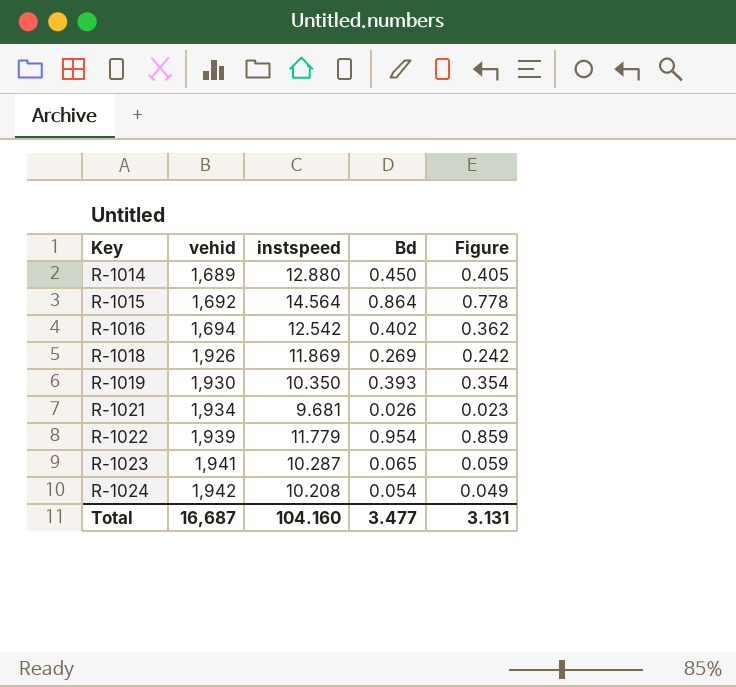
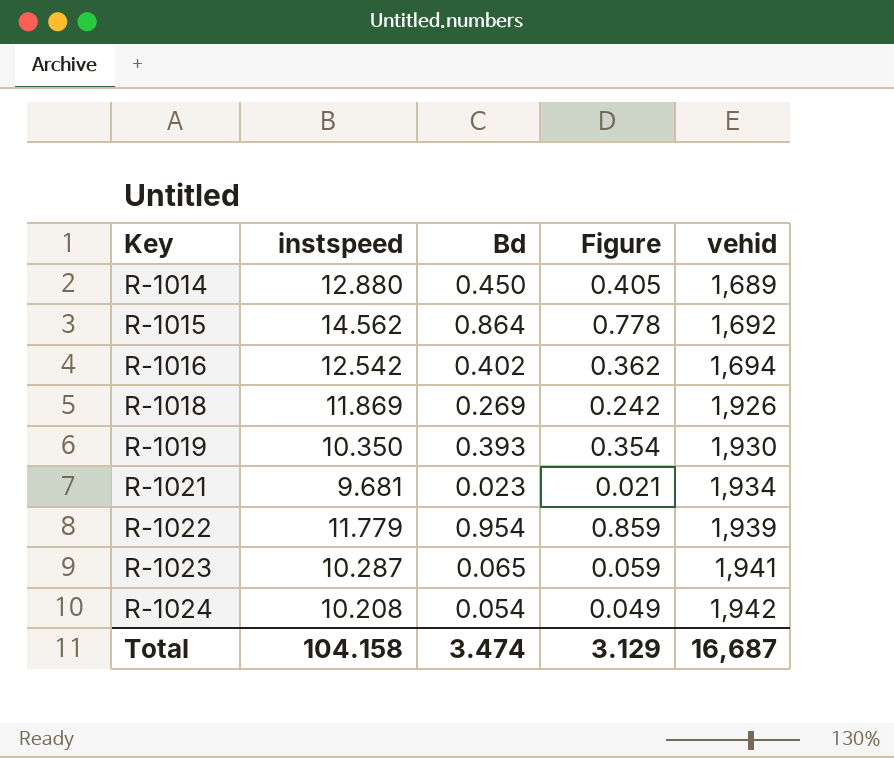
column vehid | position: 2 -> 5
R-1015 | instspeed: 14.564 -> 14.562
R-1021 | Bd: 0.026 -> 0.023
R-1021 | Figure: 0.023 -> 0.021
Total | instspeed: 104.160 -> 104.158
Total | Bd: 3.477 -> 3.474
Total | Figure: 3.131 -> 3.129

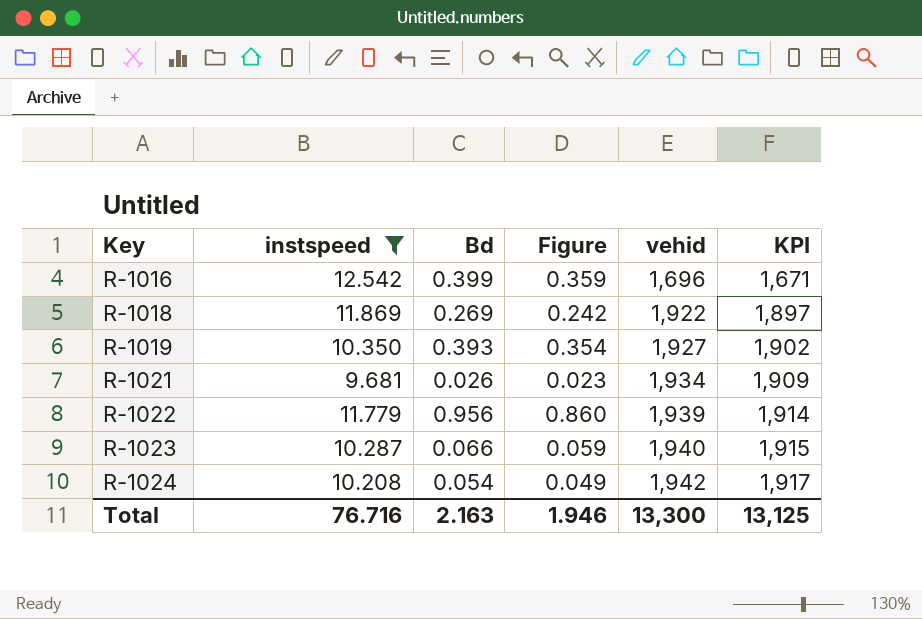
filter: none -> instspeed <= 12.542
column KPI | formula: none -> [vehid] - 25
R-1016 | Bd: 0.402 -> 0.399
R-1016 | Figure: 0.362 -> 0.359
R-1016 | vehid: 1,694 -> 1,696
R-1018 | vehid: 1,926 -> 1,922
R-1019 | vehid: 1,930 -> 1,927
R-1021 | Bd: 0.023 -> 0.026
R-1021 | Figure: 0.021 -> 0.023
R-1022 | Bd: 0.954 -> 0.956
R-1022 | Figure: 0.859 -> 0.860
R-1023 | Bd: 0.065 -> 0.066
R-1023 | vehid: 1,941 -> 1,940
Total | instspeed: 104.158 -> 76.716
Total | Bd: 3.474 -> 2.163
Total | Figure: 3.129 -> 1.946
Total | vehid: 16,687 -> 13,300

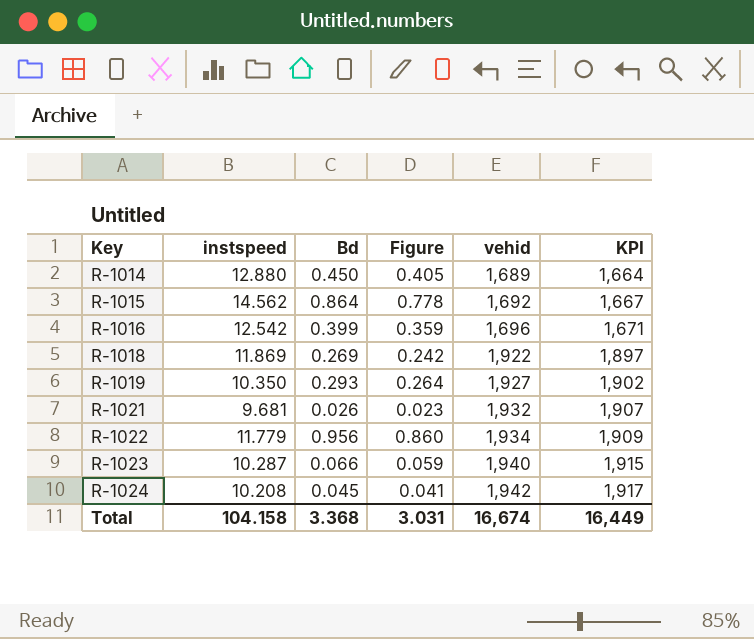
filter: instspeed <= 12.542 -> none
R-1019 | Bd: 0.393 -> 0.293
R-1019 | Figure: 0.354 -> 0.264
R-1021 | vehid: 1,934 -> 1,932
R-1021 | KPI: 1,909 -> 1,907
R-1022 | vehid: 1,939 -> 1,934
R-1022 | KPI: 1,914 -> 1,909
R-1024 | Bd: 0.054 -> 0.045
R-1024 | Figure: 0.049 -> 0.041
Total | instspeed: 76.716 -> 104.158
Total | Bd: 2.163 -> 3.368
Total | Figure: 1.946 -> 3.031
Total | vehid: 13,300 -> 16,674
Total | KPI: 13,125 -> 16,449

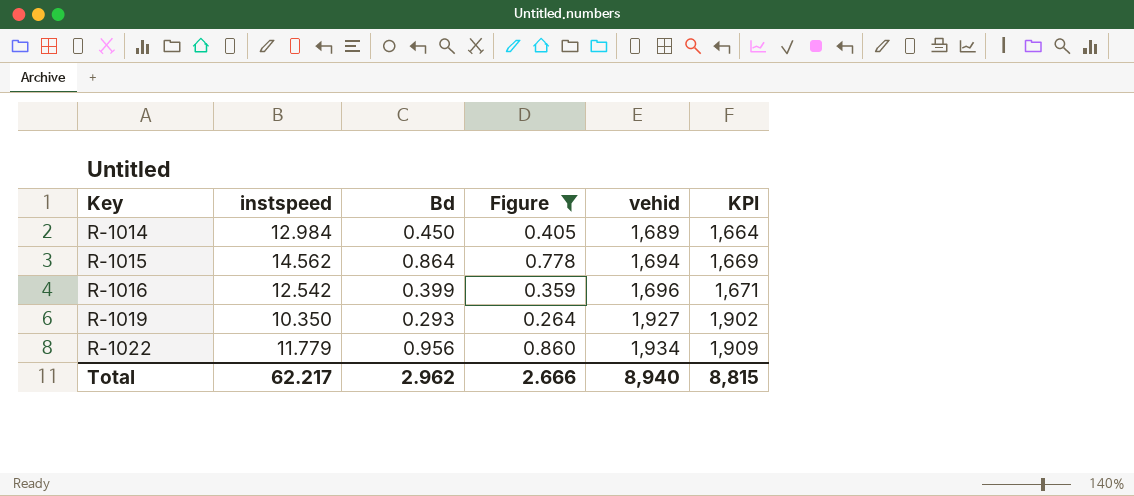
filter: none -> Figure >= 0.264
R-1014 | instspeed: 12.880 -> 12.984
R-1015 | vehid: 1,692 -> 1,694
R-1015 | KPI: 1,667 -> 1,669
Total | instspeed: 104.158 -> 62.217
Total | Bd: 3.368 -> 2.962
Total | Figure: 3.031 -> 2.666
Total | vehid: 16,674 -> 8,940
Total | KPI: 16,449 -> 8,815

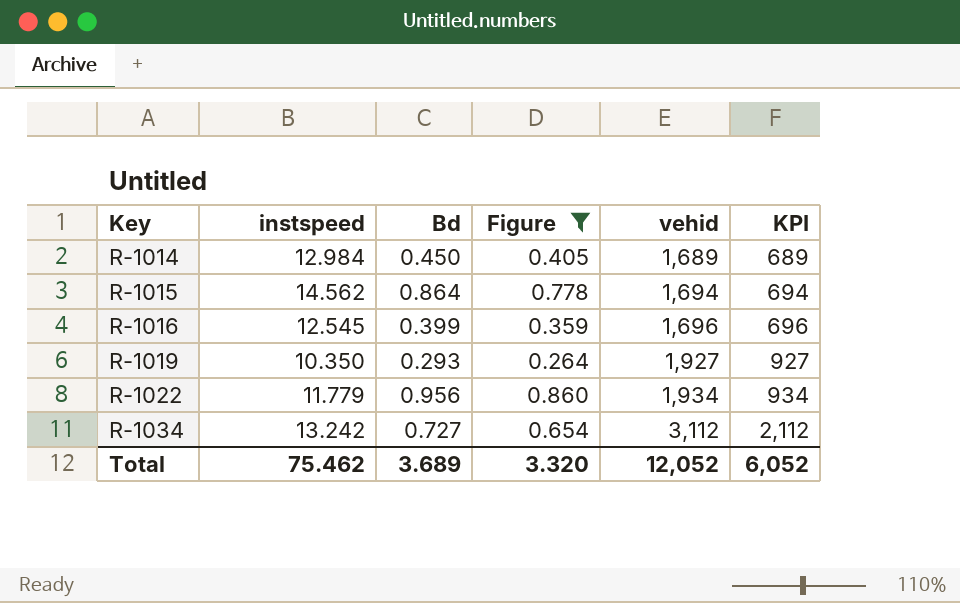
column KPI | formula: [vehid] - 25 -> [vehid] - 1000
R-1016 | instspeed: 12.542 -> 12.545
row R-1034: none -> 13.242 | 0.727 | 0.654 | 3,112 | 2,112
Total | instspeed: 62.217 -> 75.462
Total | Bd: 2.962 -> 3.689
Total | Figure: 2.666 -> 3.320
Total | vehid: 8,940 -> 12,052
Total | KPI: 8,815 -> 6,052

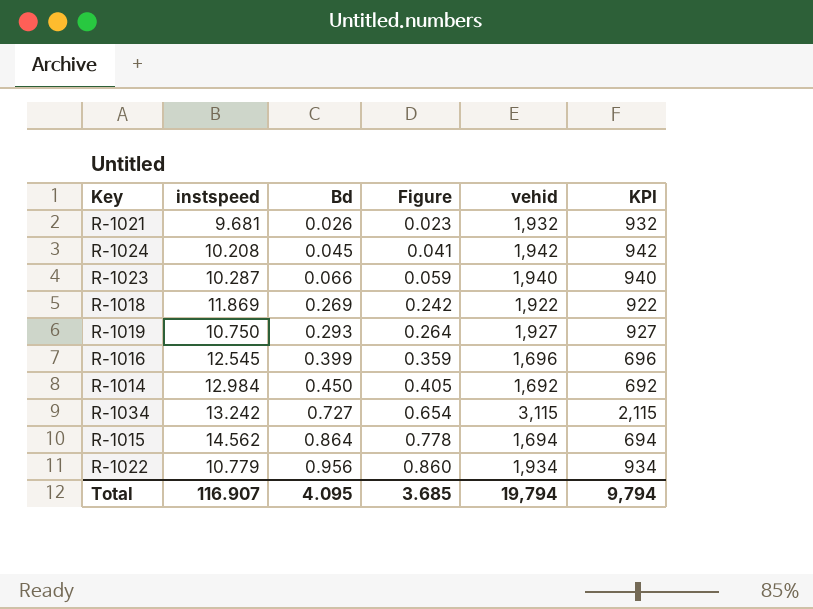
filter: Figure >= 0.264 -> none
row order: Key ascending -> Bd ascending
R-1019 | instspeed: 10.350 -> 10.750
R-1014 | vehid: 1,689 -> 1,692
R-1014 | KPI: 689 -> 692
R-1034 | vehid: 3,112 -> 3,115
R-1034 | KPI: 2,112 -> 2,115
R-1022 | instspeed: 11.779 -> 10.779
Total | instspeed: 75.462 -> 116.907
Total | Bd: 3.689 -> 4.095
Total | Figure: 3.320 -> 3.685
Total | vehid: 12,052 -> 19,794
Total | KPI: 6,052 -> 9,794

